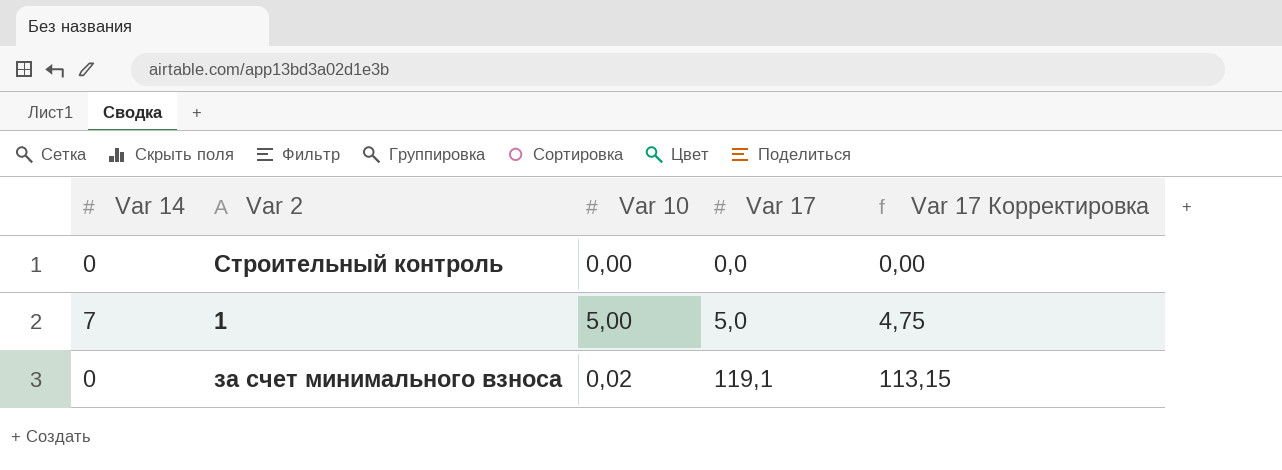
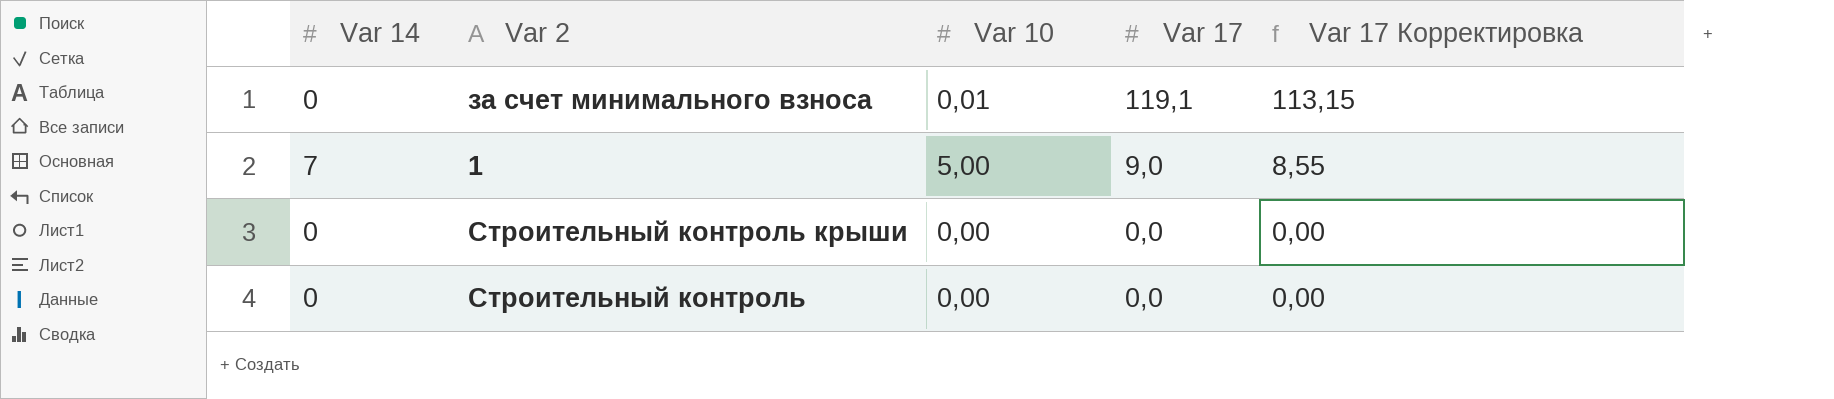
row order: Var 17 ascending -> Var 17 descending
за счет минимального взноса | Var 10: 0,02 -> 0,01
1 | Var 17: 5,0 -> 9,0
1 | Var 17 Корректировка: 4,75 -> 8,55
row Строительный контроль крыши: none -> 0 | 0,00 | 0,0 | 0,00

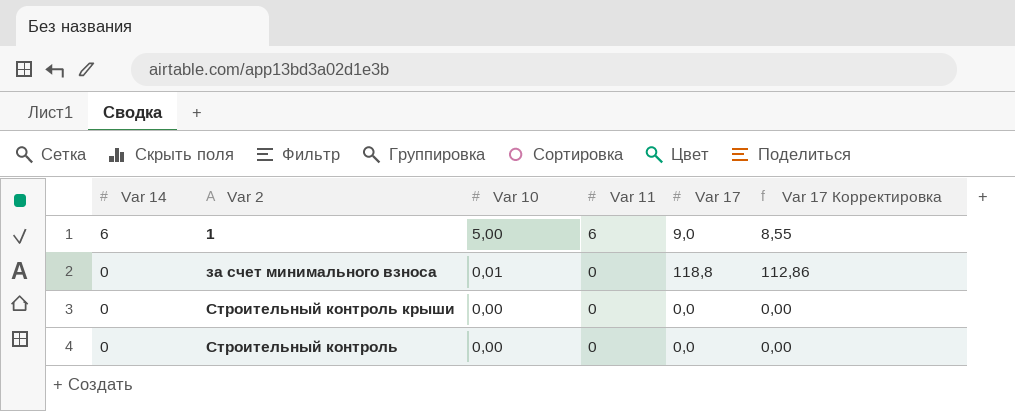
row order: Var 17 descending -> Var 14 descending
column Var 11 | position: none -> 4
1 | Var 14: 7 -> 6
за счет минимального взноса | Var 17: 119,1 -> 118,8
за счет минимального взноса | Var 17 Корректировка: 113,15 -> 112,86

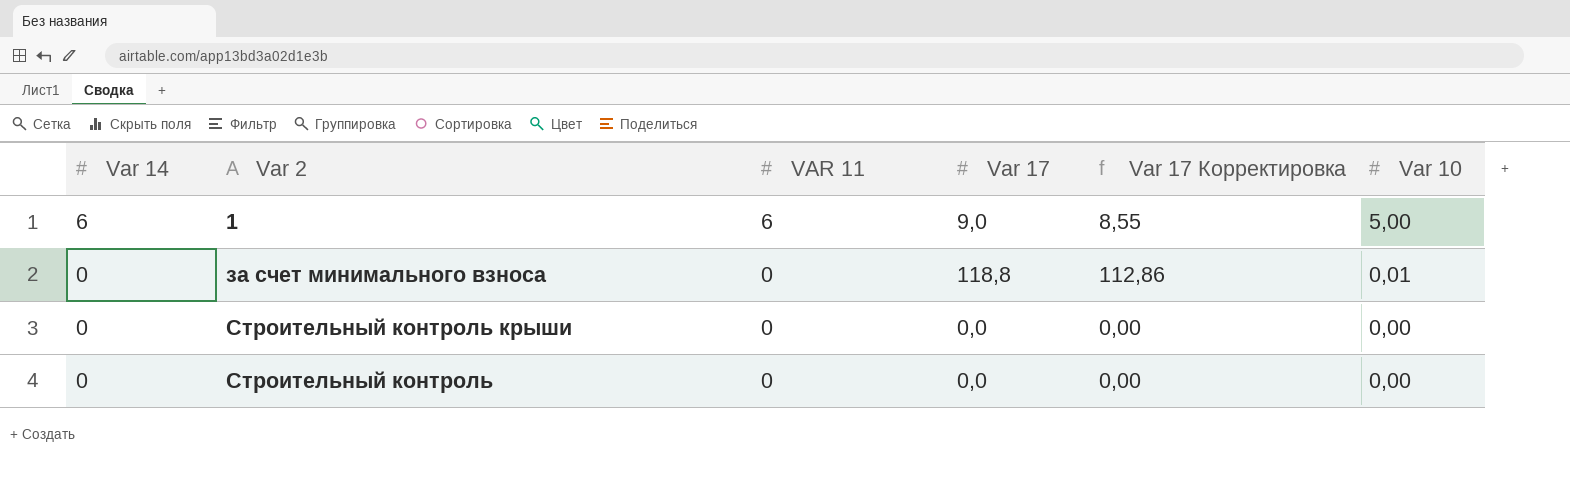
column name: Var 11 -> VAR 11
column Var 10 | position: 3 -> 6

